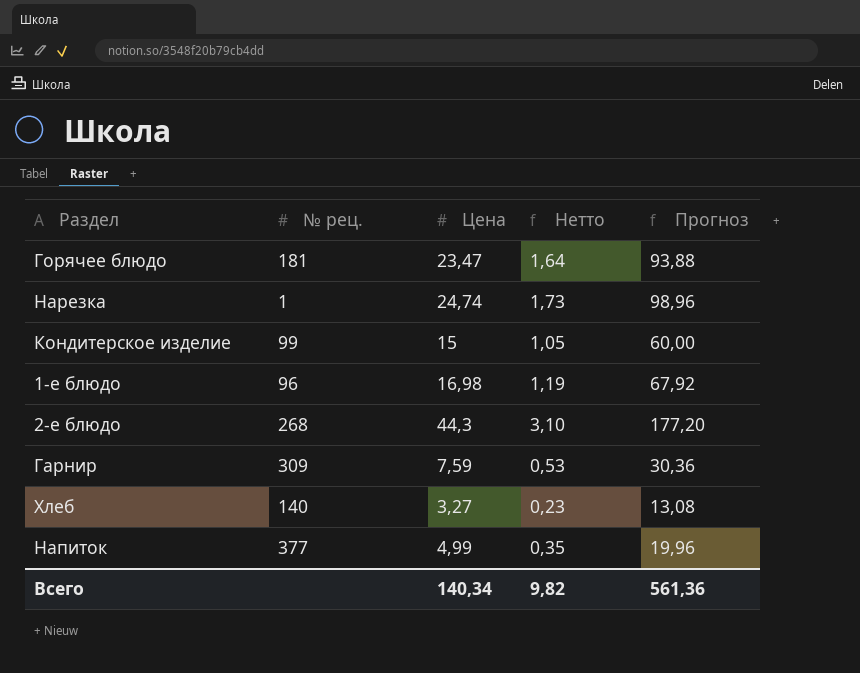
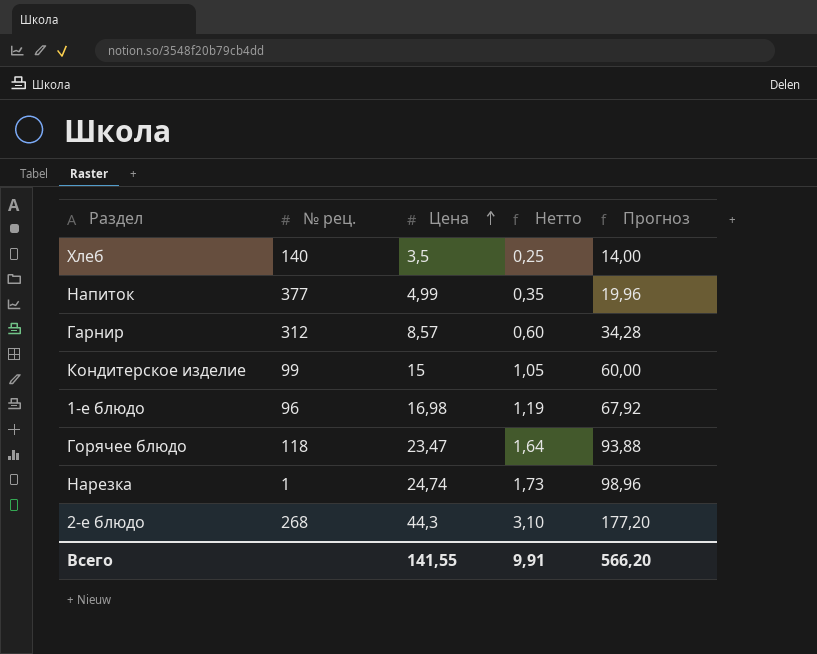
row order: none -> Цена ascending
Хлеб | Цена: 3,27 -> 3,5
Хлеб | Нетто: 0,23 -> 0,25
Хлеб | Прогноз: 13,08 -> 14,00
Гарнир | № рец.: 309 -> 312
Гарнир | Цена: 7,59 -> 8,57
Гарнир | Нетто: 0,53 -> 0,60
Гарнир | Прогноз: 30,36 -> 34,28
Горячее блюдо | № рец.: 181 -> 118
Всего | Цена: 140,34 -> 141,55
Всего | Нетто: 9,82 -> 9,91
Всего | Прогноз: 561,36 -> 566,20

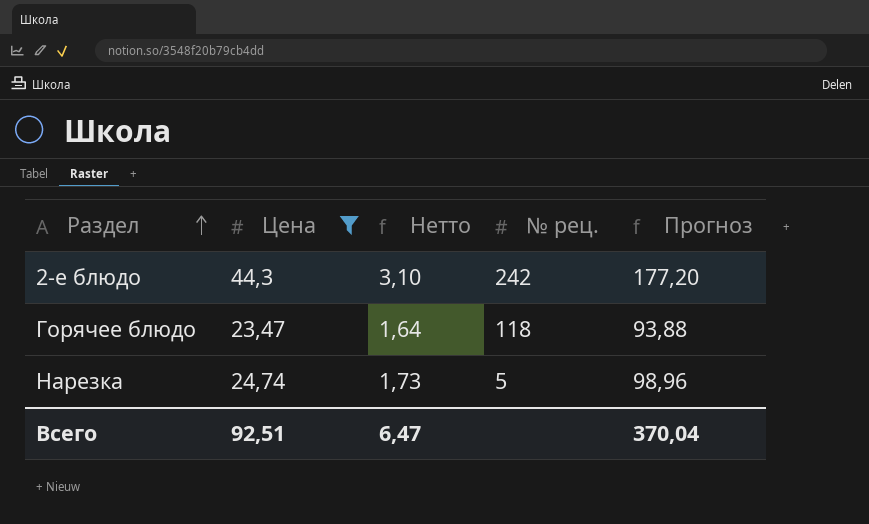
filter: none -> Цена >= 23,47
row order: Цена ascending -> Раздел ascending
column № рец. | position: 2 -> 4
2-е блюдо | № рец.: 268 -> 242
Нарезка | № рец.: 1 -> 5
Всего | Цена: 141,55 -> 92,51
Всего | Нетто: 9,91 -> 6,47
Всего | Прогноз: 566,20 -> 370,04

